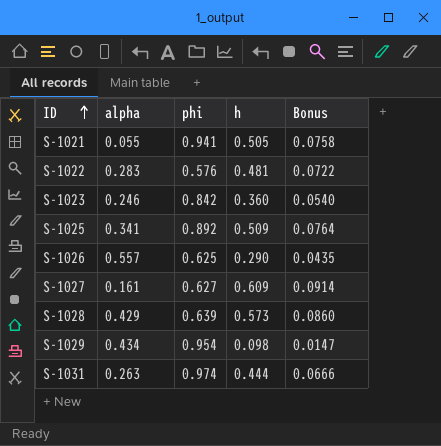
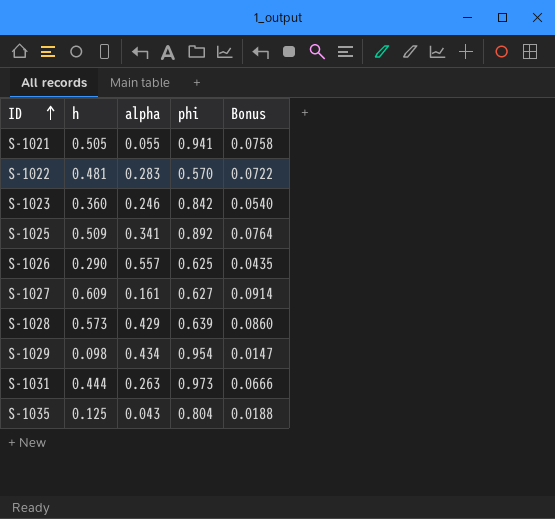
column h | position: 4 -> 2
S-1022 | phi: 0.576 -> 0.570
S-1031 | phi: 0.974 -> 0.973
row S-1035: none -> 0.125 | 0.043 | 0.804 | 0.0188

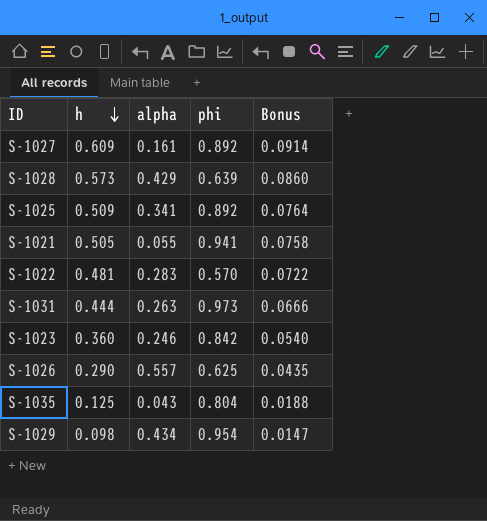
row order: ID ascending -> h descending
S-1027 | phi: 0.627 -> 0.892

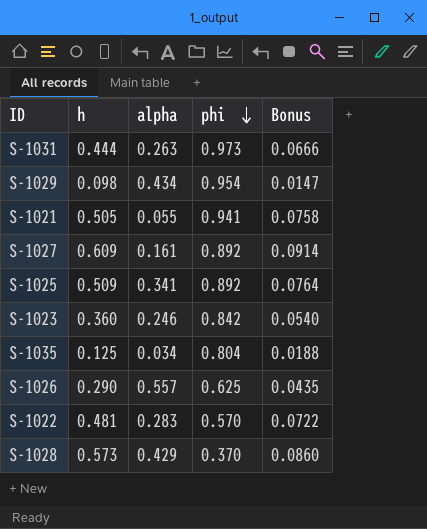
row order: h descending -> phi descending
S-1035 | alpha: 0.043 -> 0.034
S-1028 | phi: 0.639 -> 0.370

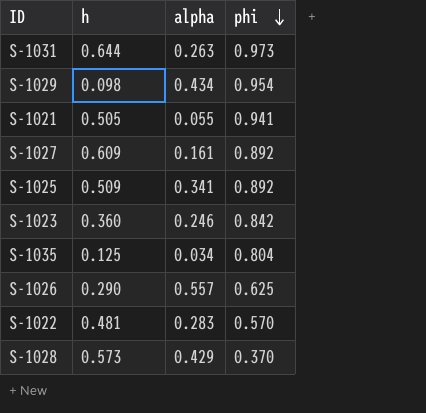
column Bonus | formula: [h] * 0.15 -> none
S-1031 | h: 0.444 -> 0.644

